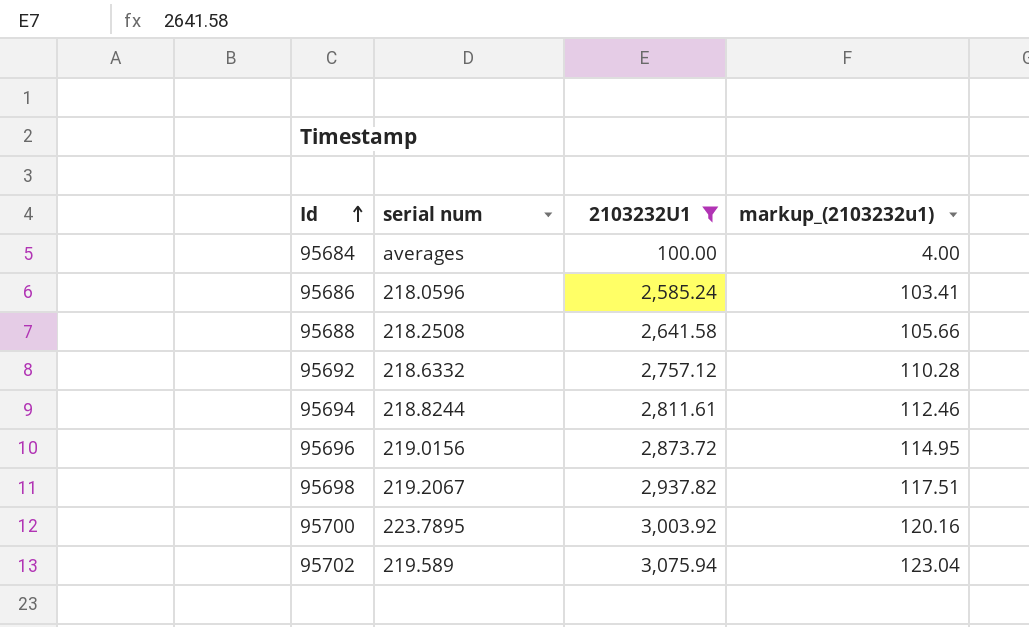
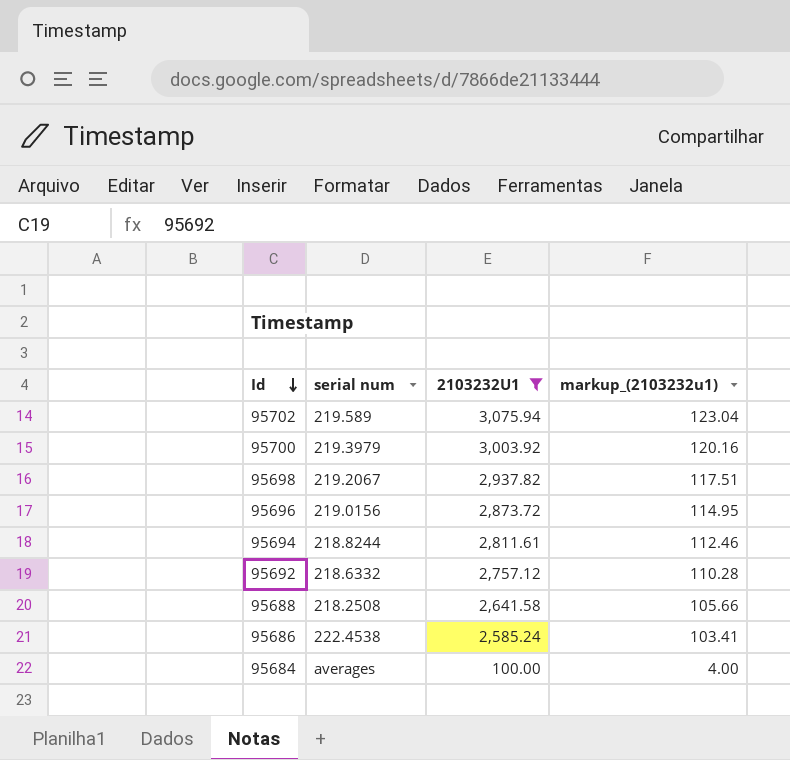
row order: Id ascending -> Id descending
95700 | serial num: 223.7895 -> 219.3979
95686 | serial num: 218.0596 -> 222.4538

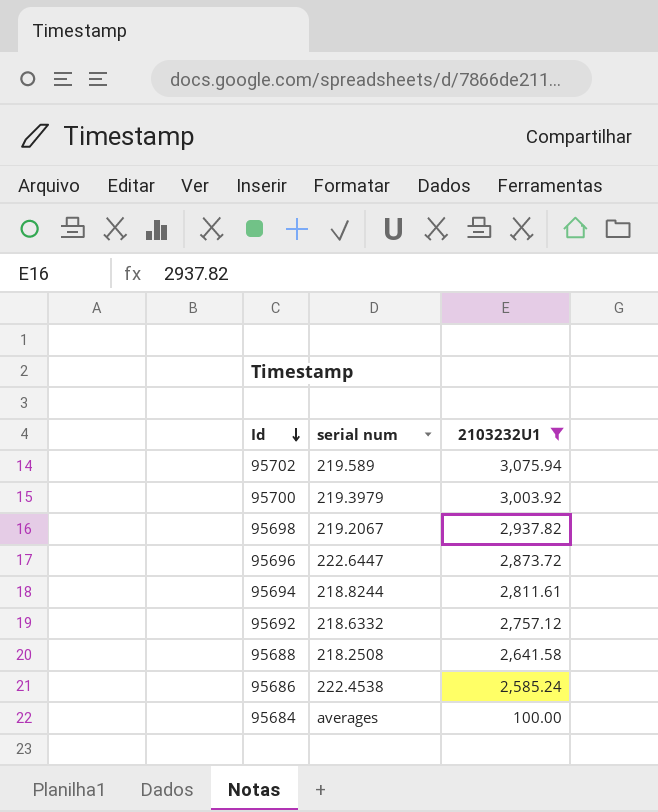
column markup_(2103232u1) | formula: [2103232U1] * 0.04 -> none
95696 | serial num: 219.0156 -> 222.6447

